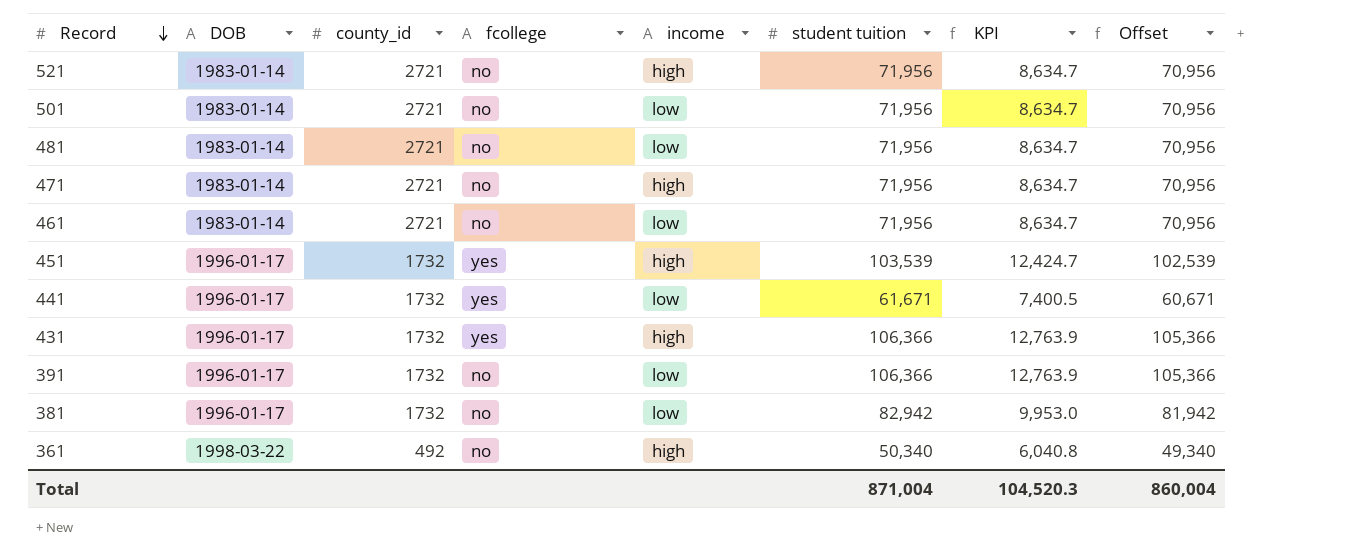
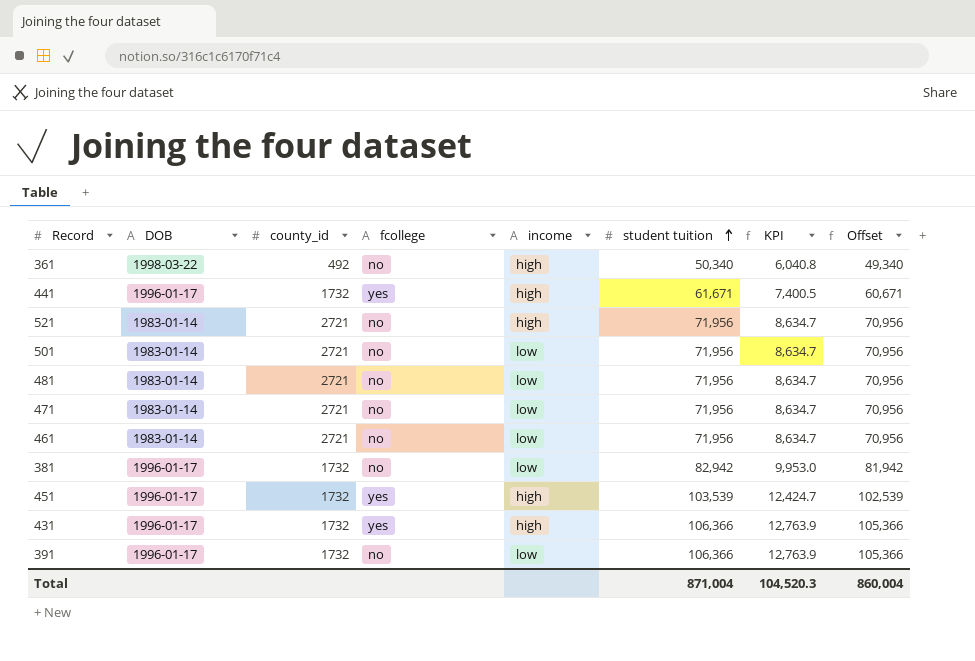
row order: Record descending -> student tuition ascending
441 | income: low -> high
471 | income: high -> low

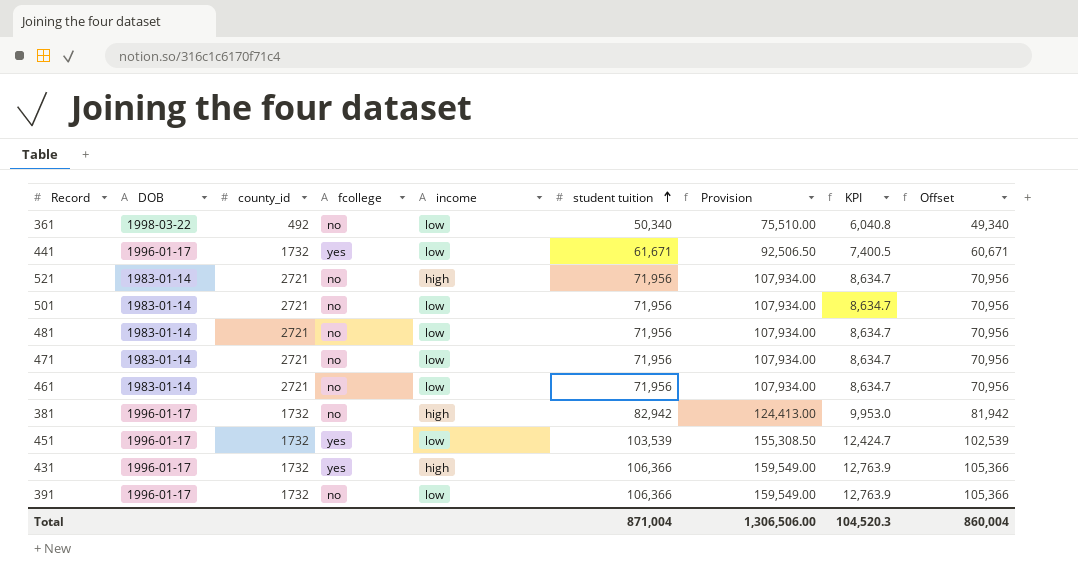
column Provision | formula: none -> [student tuition] * 1.5
361 | income: high -> low
441 | income: high -> low
381 | income: low -> high
451 | income: high -> low

